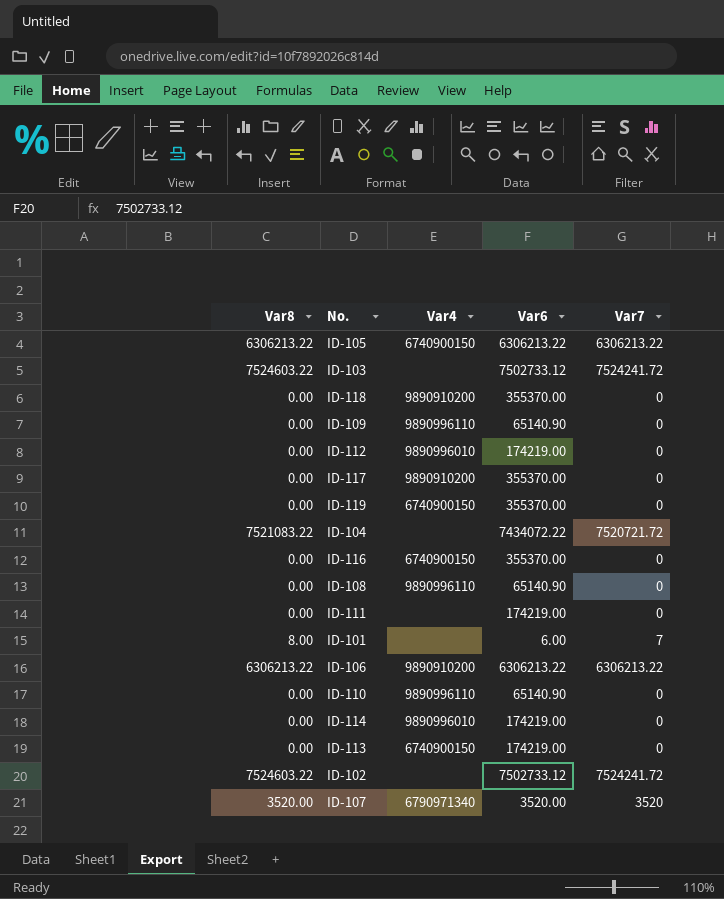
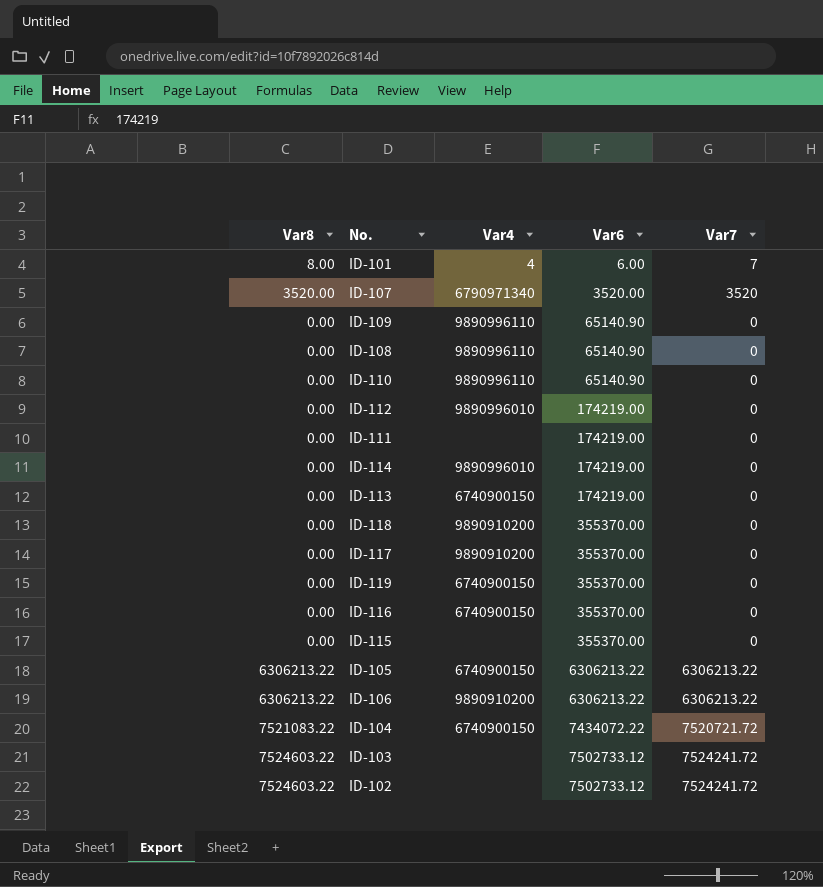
row order: none -> Var6 ascending
ID-101 | Var4: none -> 4
row ID-115: none -> 0.00 | none | 355370.00 | 0
ID-104 | Var4: none -> 6740900150

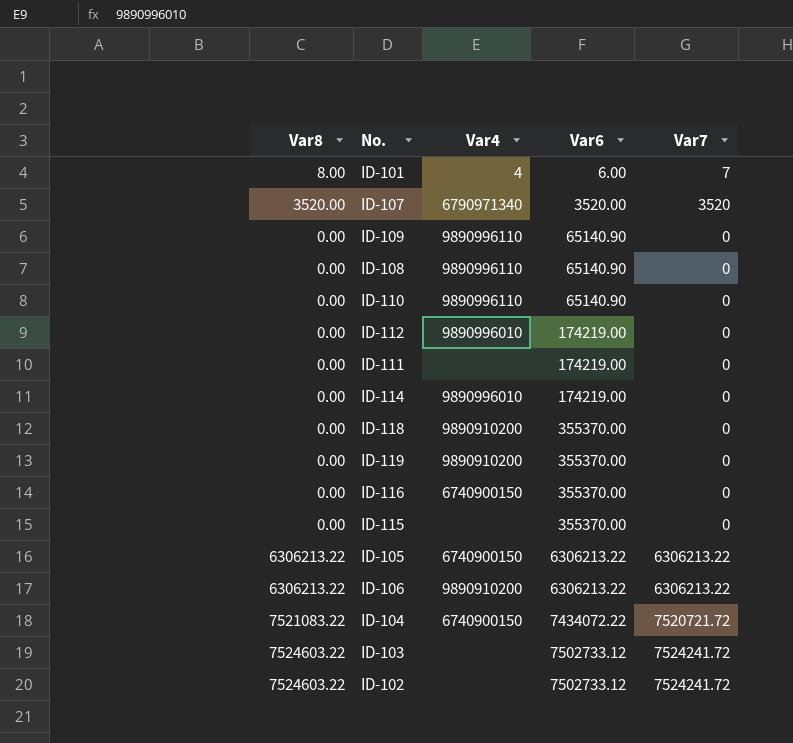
row ID-113: 0.00 | 6740900150 | 174219.00 | 0 -> none
row ID-117: 0.00 | 9890910200 | 355370.00 | 0 -> none
ID-119 | Var4: 6740900150 -> 9890910200

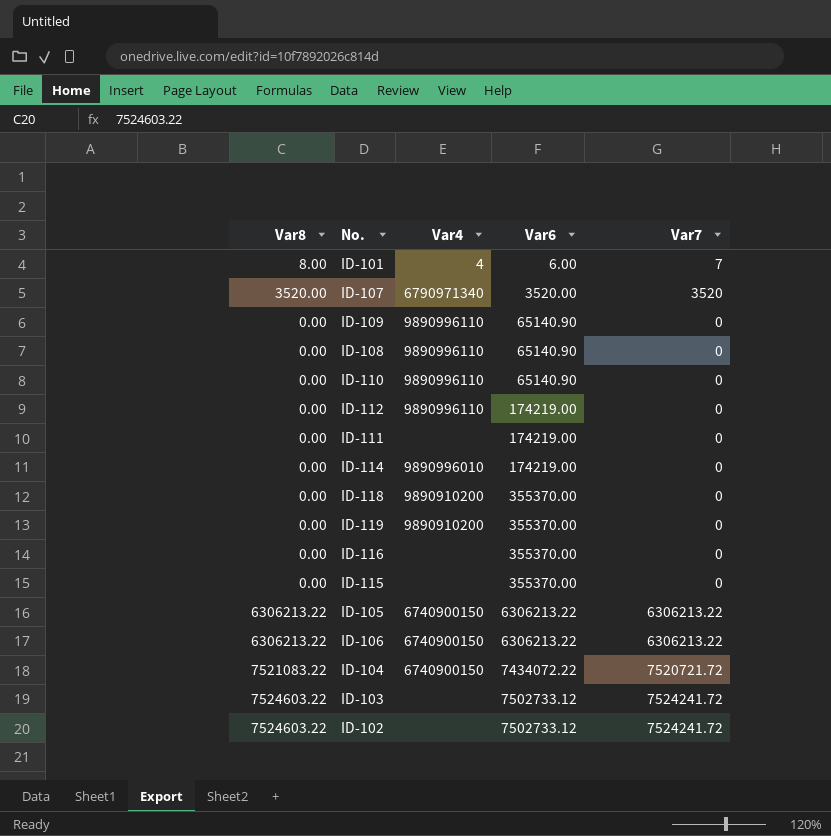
ID-112 | Var4: 9890996010 -> 9890996110
ID-116 | Var4: 6740900150 -> none
ID-106 | Var4: 9890910200 -> 6740900150

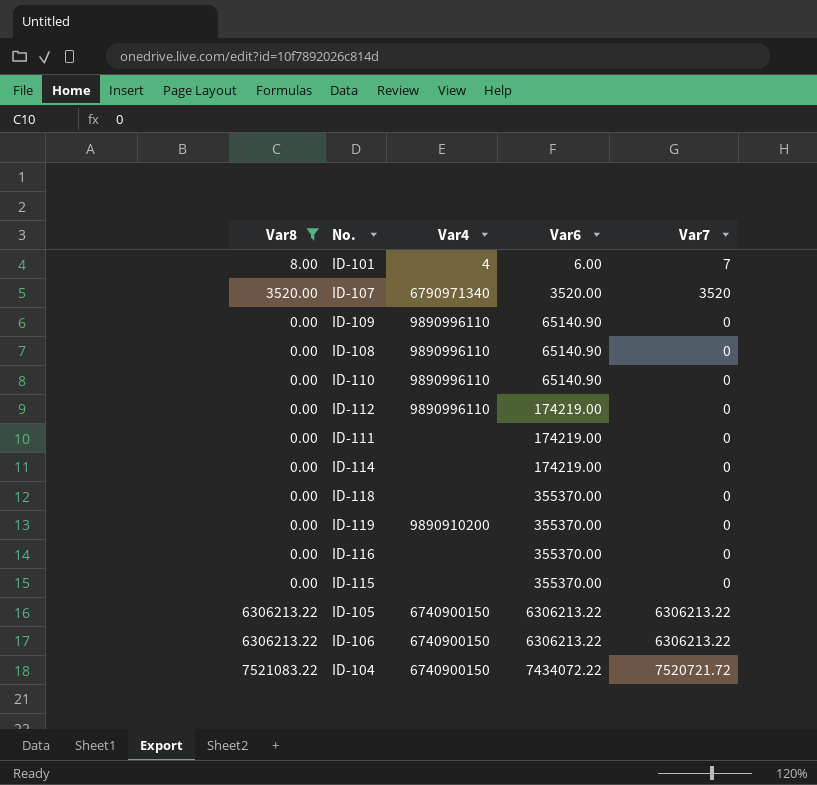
filter: none -> Var8 != 7524603.22
ID-114 | Var4: 9890996010 -> none
ID-118 | Var4: 9890910200 -> none

